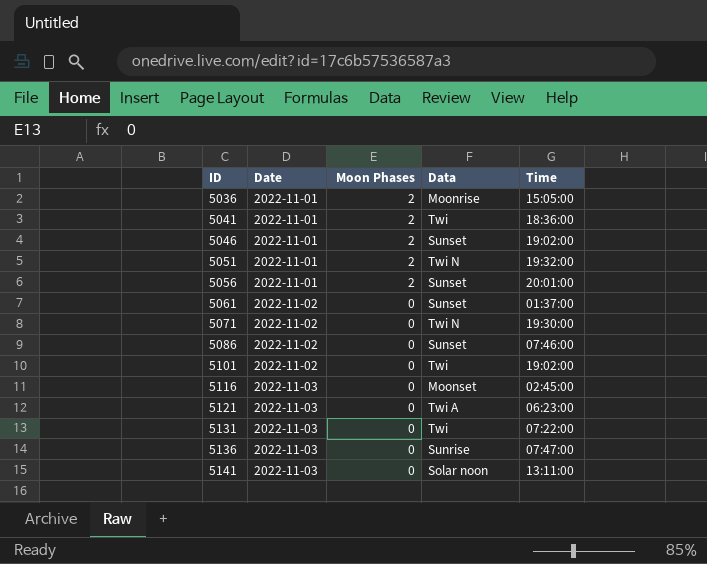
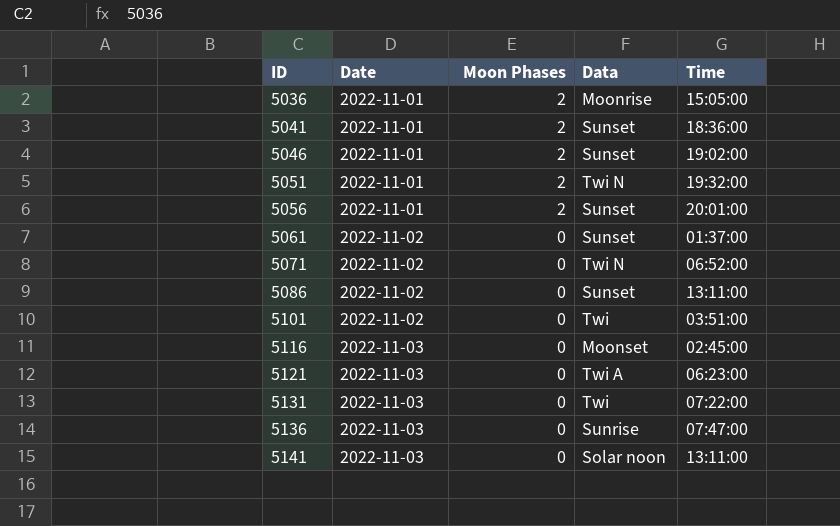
5041 | Data: Twi -> Sunset
5071 | Time: 19:30:00 -> 06:52:00
5086 | Time: 07:46:00 -> 13:11:00
5101 | Time: 19:02:00 -> 03:51:00

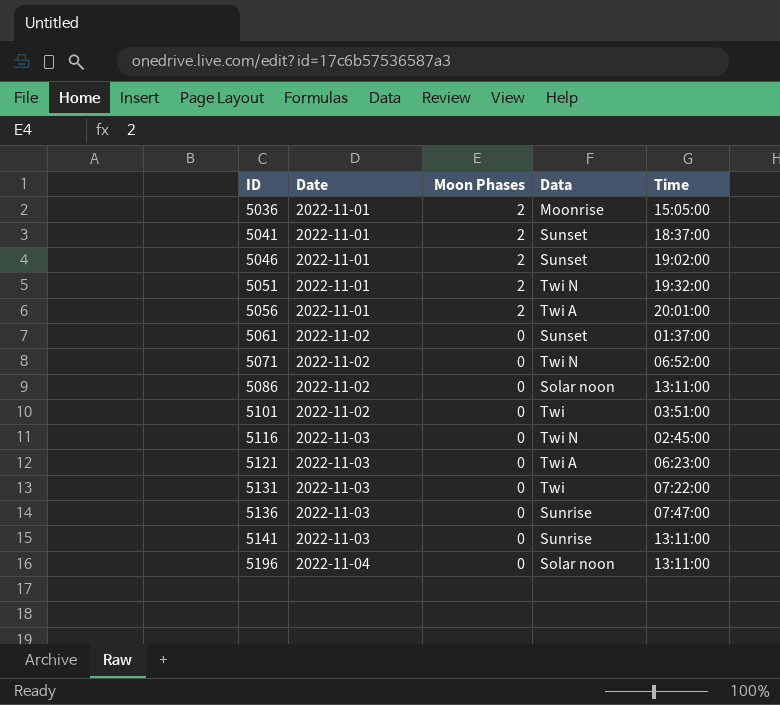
5041 | Time: 18:36:00 -> 18:37:00
5056 | Data: Sunset -> Twi A
5086 | Data: Sunset -> Solar noon
5116 | Data: Moonset -> Twi N
5141 | Data: Solar noon -> Sunrise
row 5196: none -> 2022-11-04 | 0 | Solar noon | 13:11:00

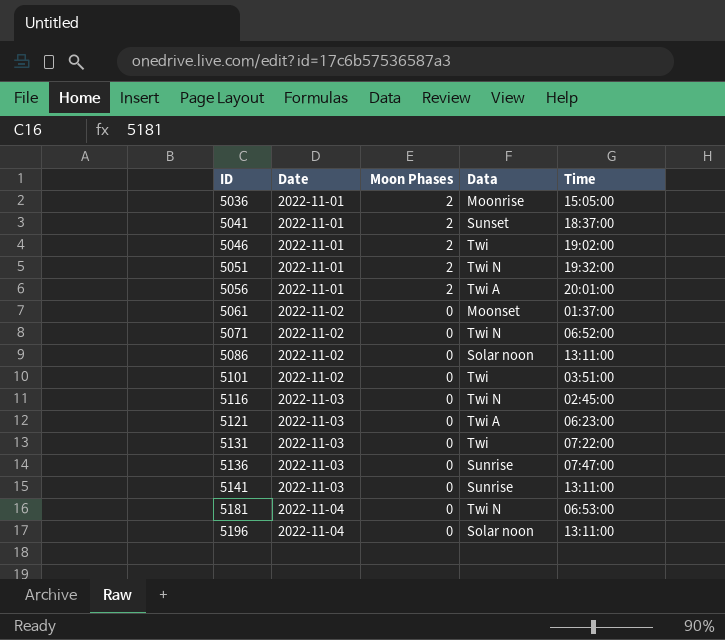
5046 | Data: Sunset -> Twi
5061 | Data: Sunset -> Moonset
row 5181: none -> 2022-11-04 | 0 | Twi N | 06:53:00

